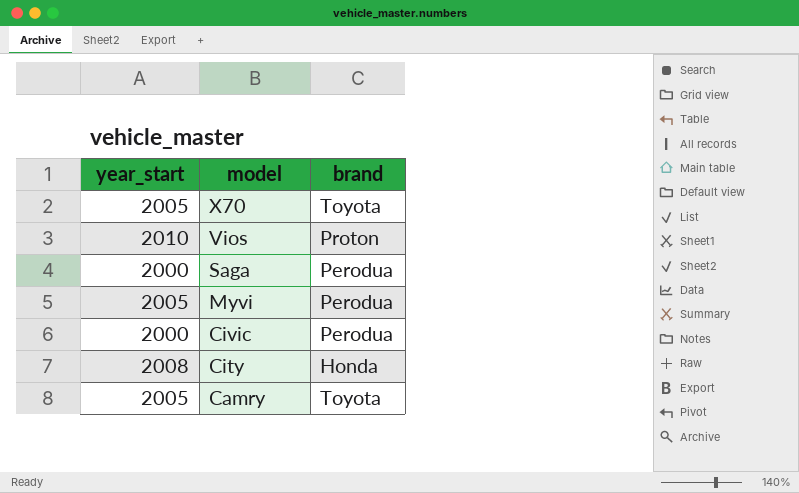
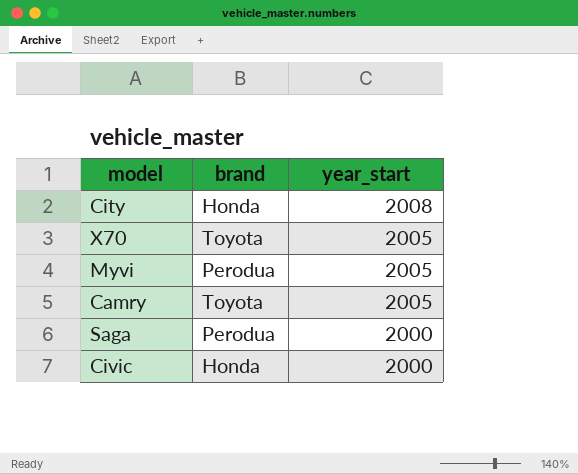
row order: model descending -> year_start descending
column year_start | position: 1 -> 3
row Vios: 2010 | Proton -> none
Civic | brand: Perodua -> Honda

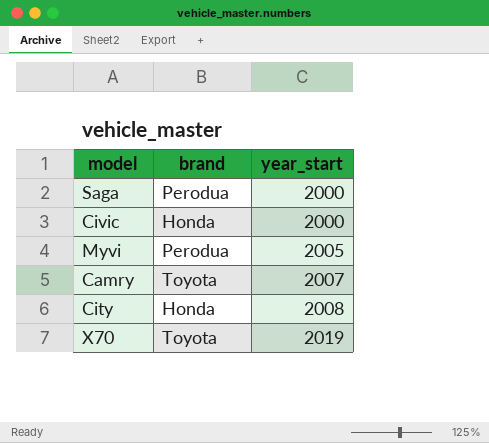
row order: year_start descending -> year_start ascending
Camry | year_start: 2005 -> 2007
X70 | year_start: 2005 -> 2019

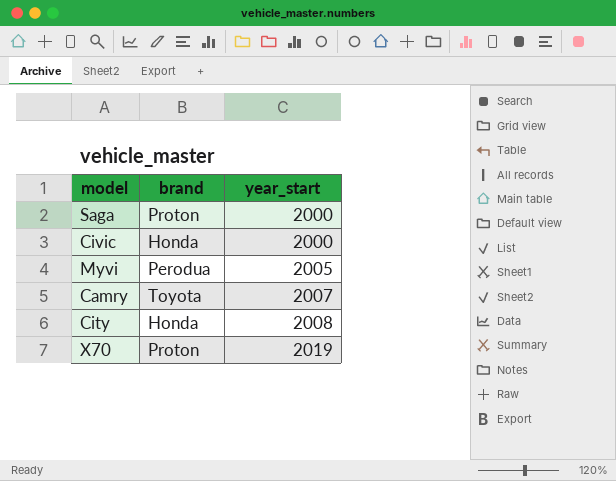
Saga | brand: Perodua -> Proton
X70 | brand: Toyota -> Proton

